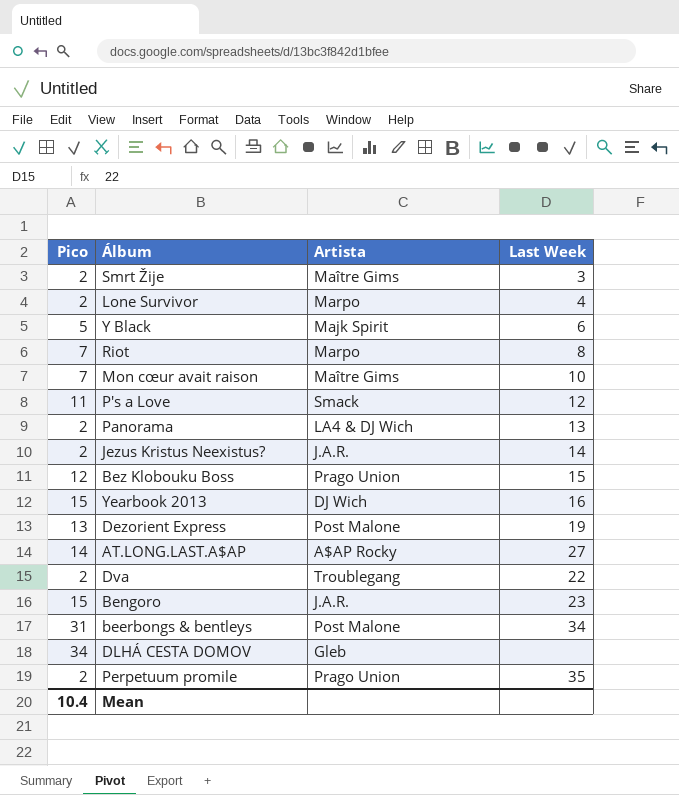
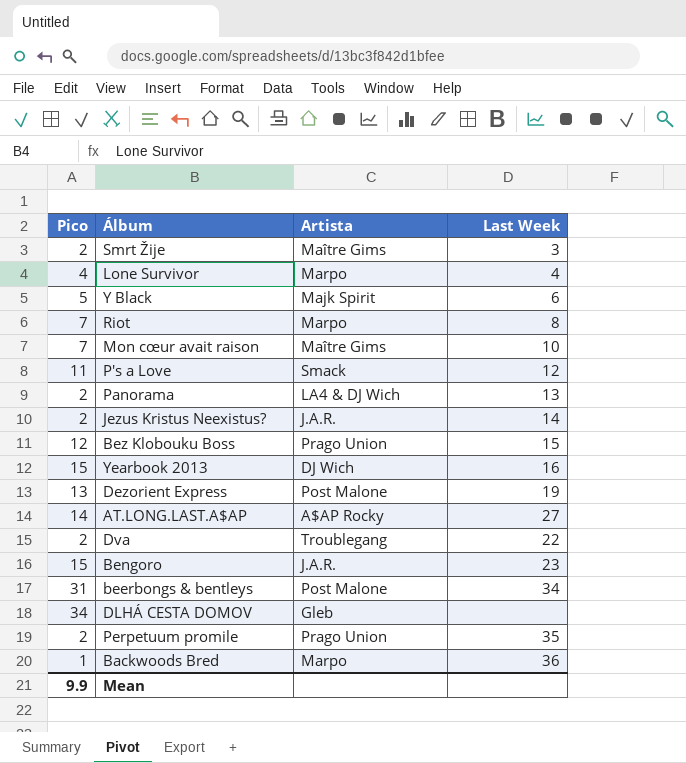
Lone Survivor | Pico: 2 -> 4
row Backwoods Bred: none -> 1 | Marpo | 36
Mean | Pico: 10.4 -> 9.9

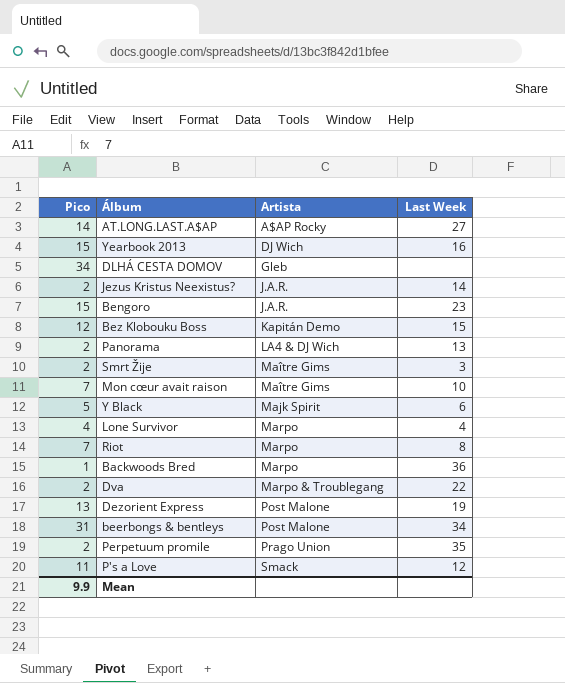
row order: none -> Artista ascending
Bez Klobouku Boss | Artista: Prago Union -> Kapitán Demo
Dva | Artista: Troublegang -> Marpo & Troublegang

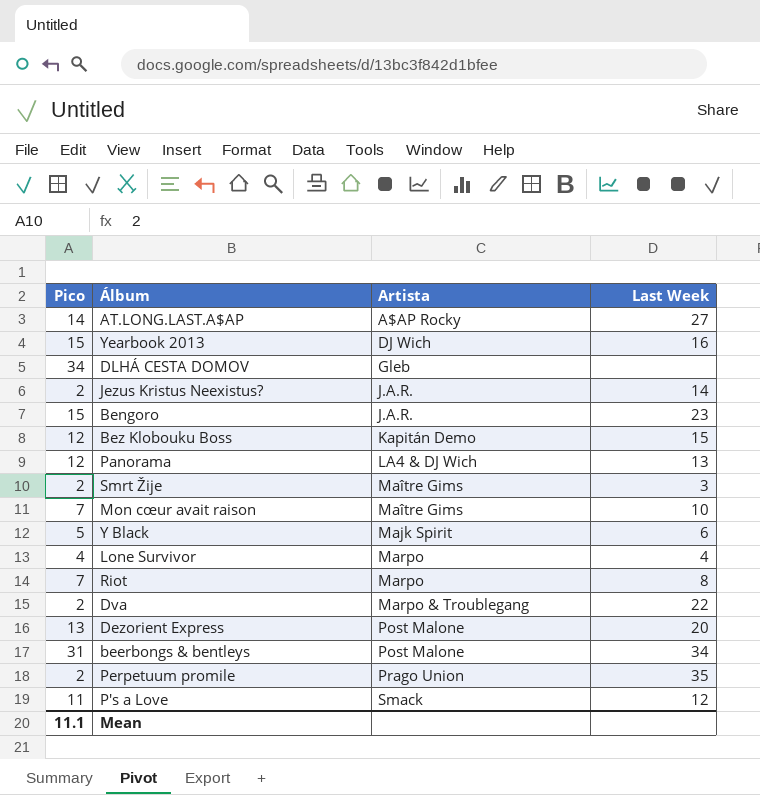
row Backwoods Bred: 1 | Marpo | 36 -> none
Panorama | Pico: 2 -> 12
Dezorient Express | Last Week: 19 -> 20
Mean | Pico: 9.9 -> 11.1

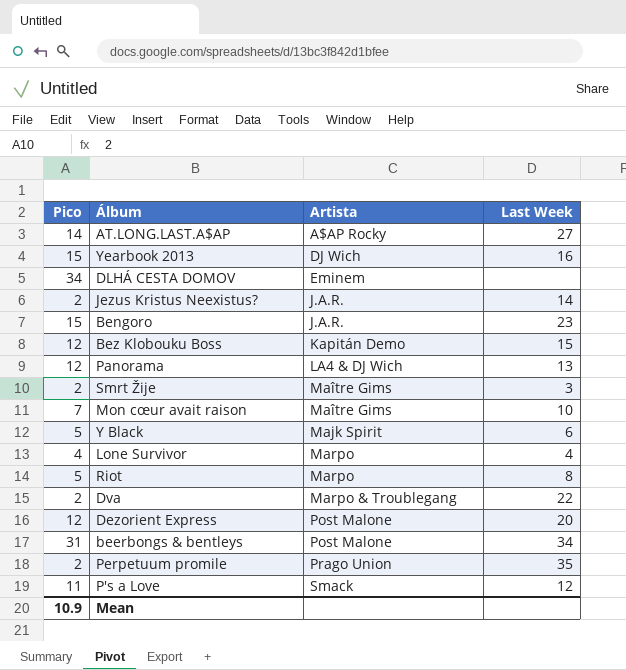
DLHÁ CESTA DOMOV | Artista: Gleb -> Eminem
Riot | Pico: 7 -> 5
Dezorient Express | Pico: 13 -> 12
Mean | Pico: 11.1 -> 10.9

